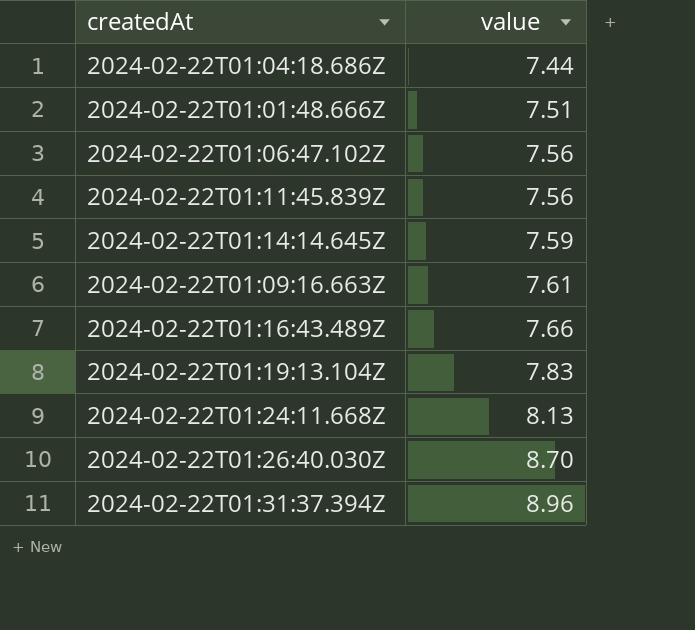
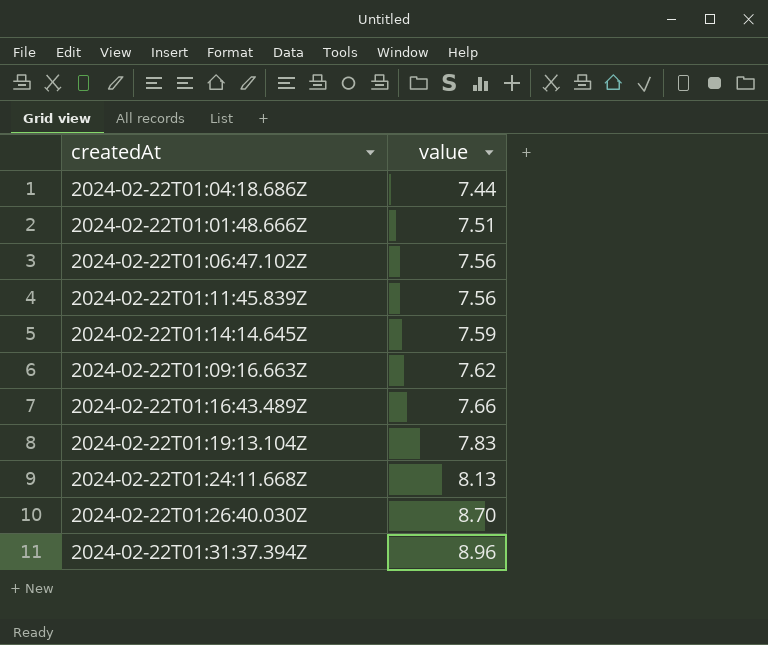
2024-02-22T01:09:16.663Z | value: 7.61 -> 7.62

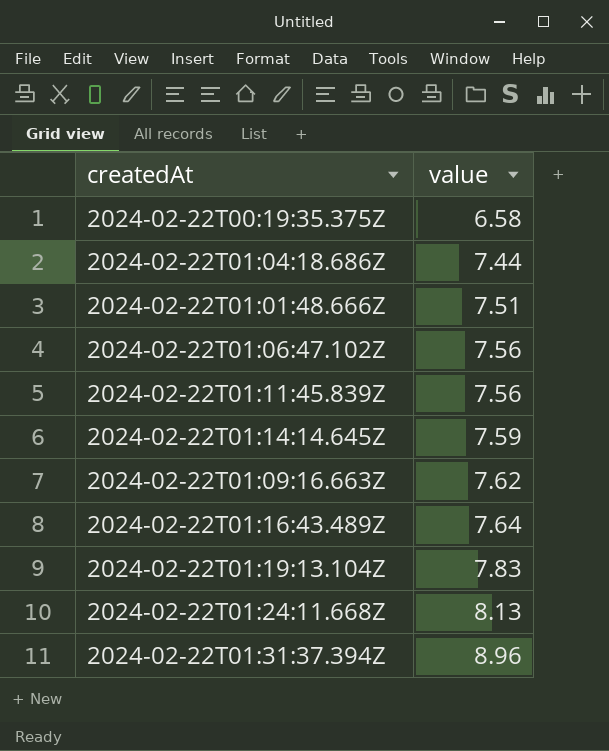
row 2024-02-22T01:26:40.030Z: 8.70 -> none
row 2024-02-22T00:19:35.375Z: none -> 6.58
2024-02-22T01:16:43.489Z | value: 7.66 -> 7.64

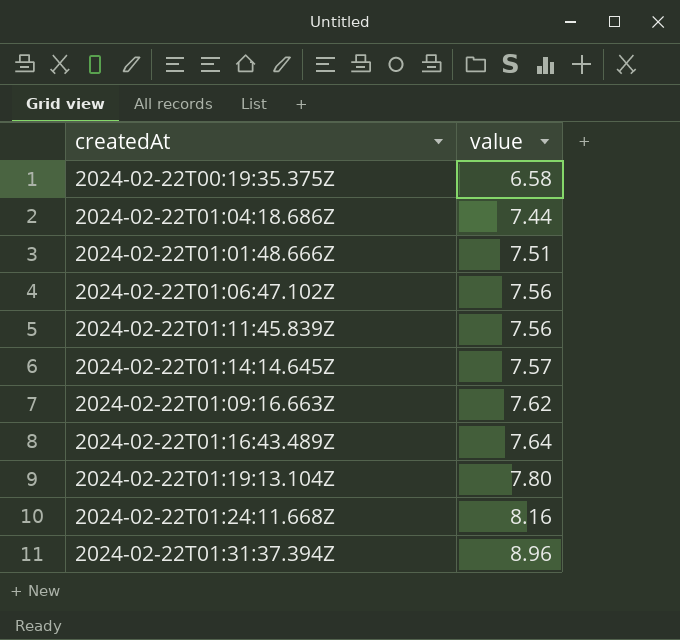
2024-02-22T01:14:14.645Z | value: 7.59 -> 7.57
2024-02-22T01:19:13.104Z | value: 7.83 -> 7.80
2024-02-22T01:24:11.668Z | value: 8.13 -> 8.16

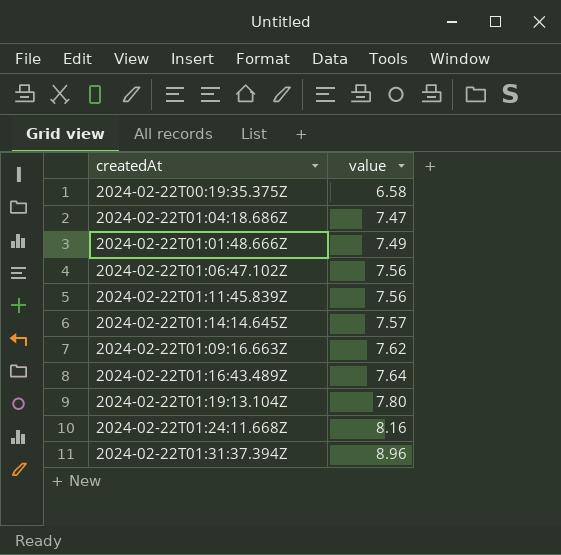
2024-02-22T01:04:18.686Z | value: 7.44 -> 7.47
2024-02-22T01:01:48.666Z | value: 7.51 -> 7.49

